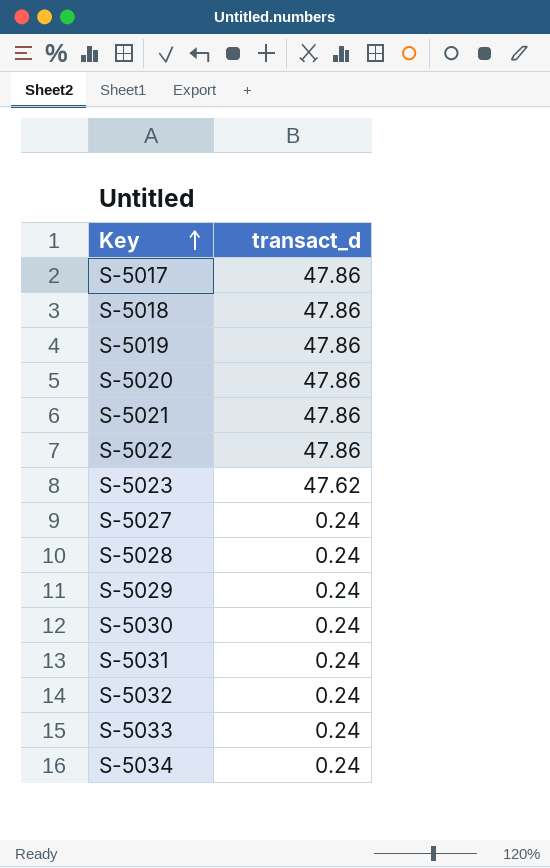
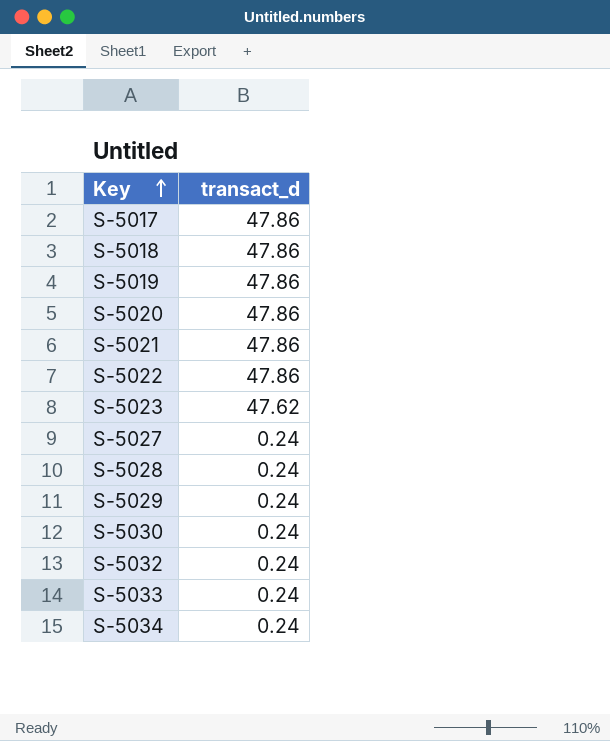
row S-5031: 0.24 -> none

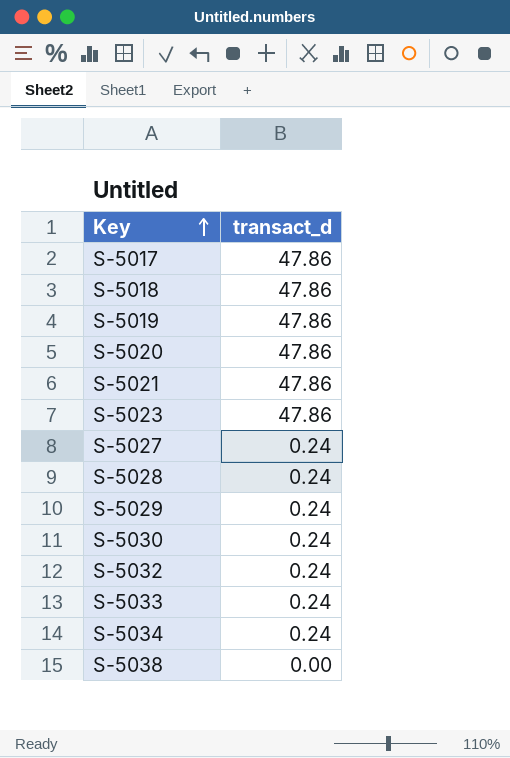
row S-5022: 47.86 -> none
S-5023 | transact_d: 47.62 -> 47.86
row S-5038: none -> 0.00

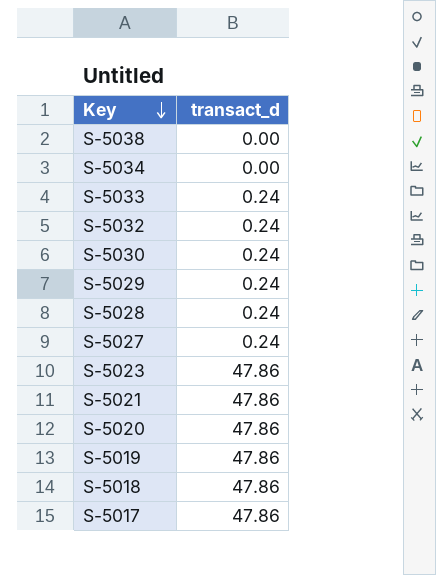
row order: Key ascending -> Key descending
S-5034 | transact_d: 0.24 -> 0.00

